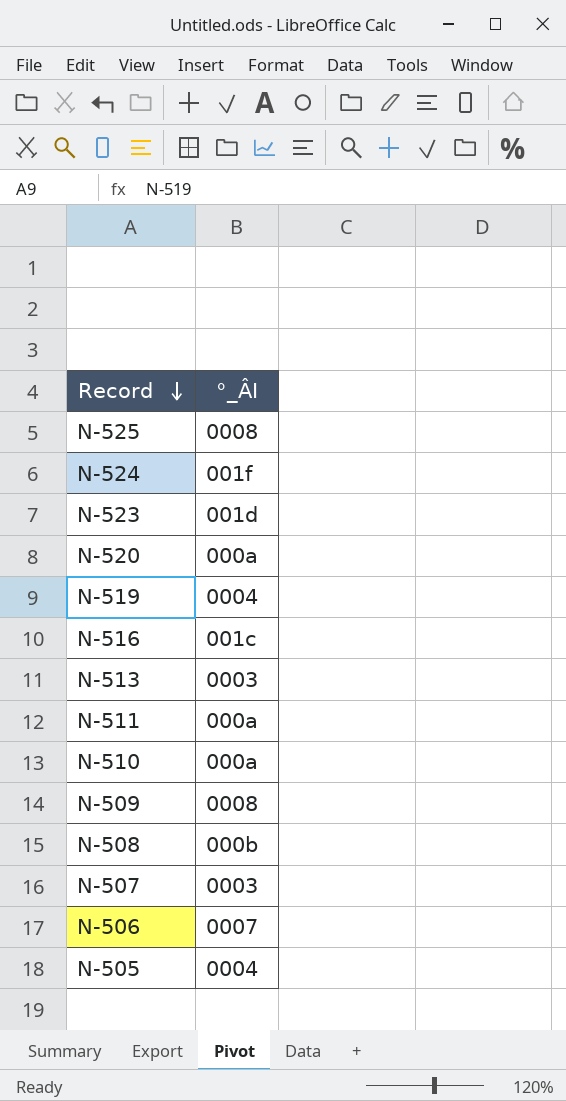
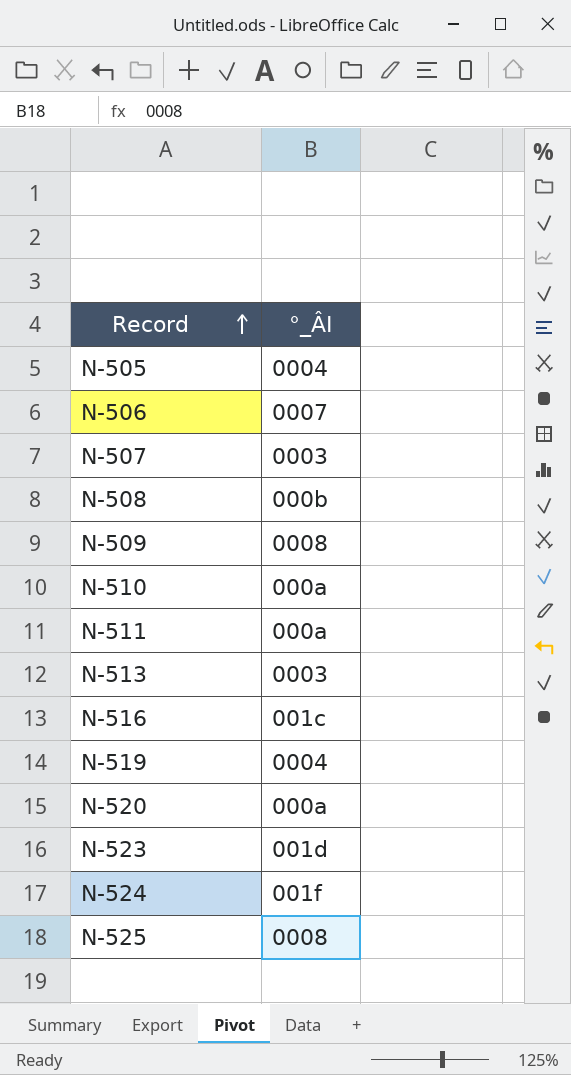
row order: Record descending -> Record ascending

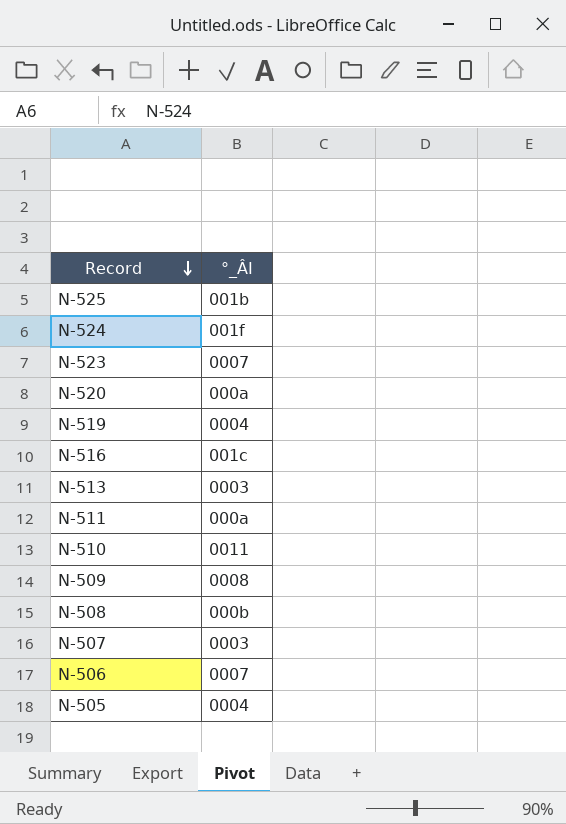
row order: Record ascending -> Record descending
N-525 | °_ÂI: 0008 -> 001b
N-523 | °_ÂI: 001d -> 0007
N-510 | °_ÂI: 000a -> 0011

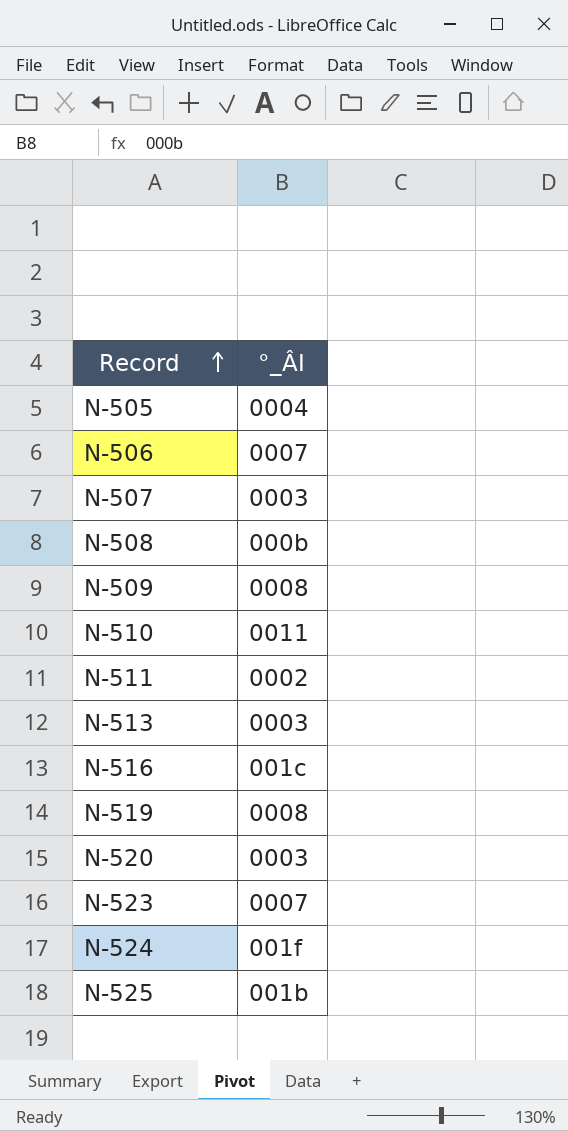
row order: Record descending -> Record ascending
N-511 | °_ÂI: 000a -> 0002
N-519 | °_ÂI: 0004 -> 0008
N-520 | °_ÂI: 000a -> 0003

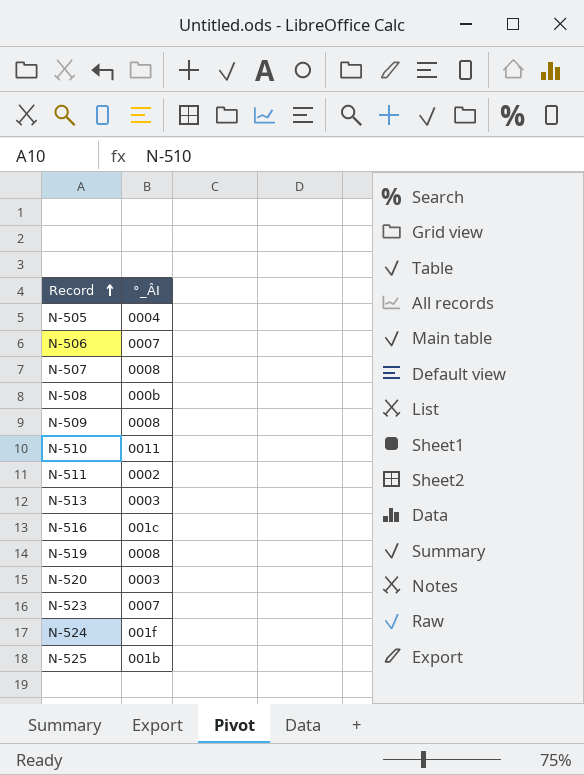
N-507 | °_ÂI: 0003 -> 0008

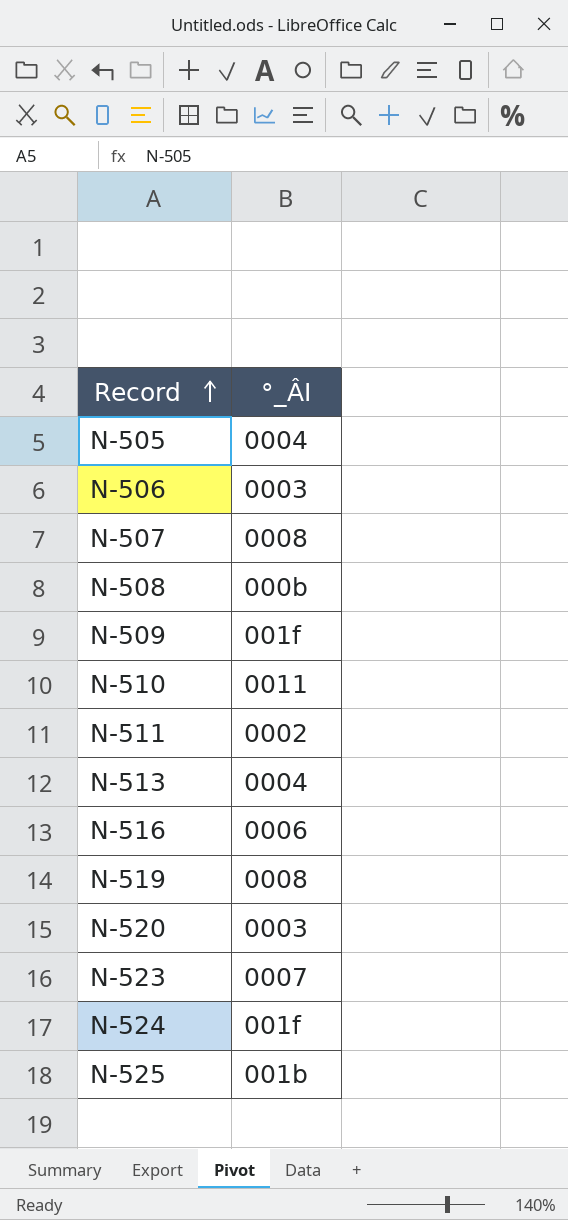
N-506 | °_ÂI: 0007 -> 0003
N-509 | °_ÂI: 0008 -> 001f
N-513 | °_ÂI: 0003 -> 0004
N-516 | °_ÂI: 001c -> 0006

